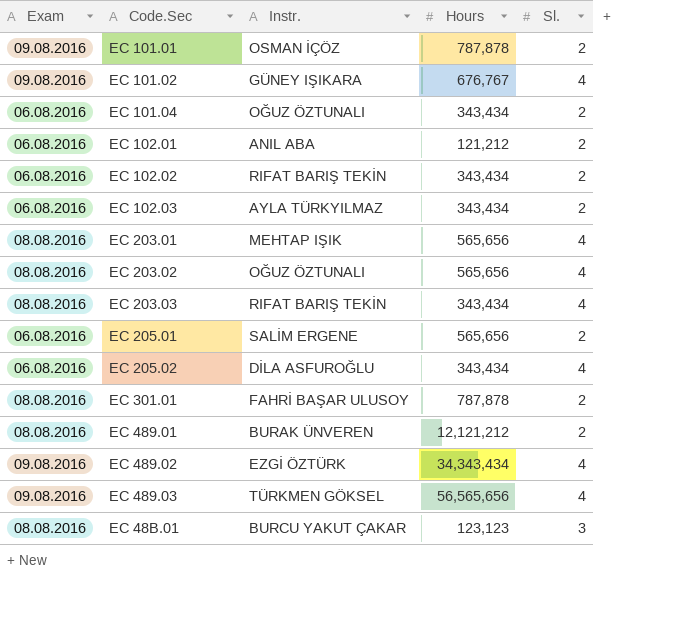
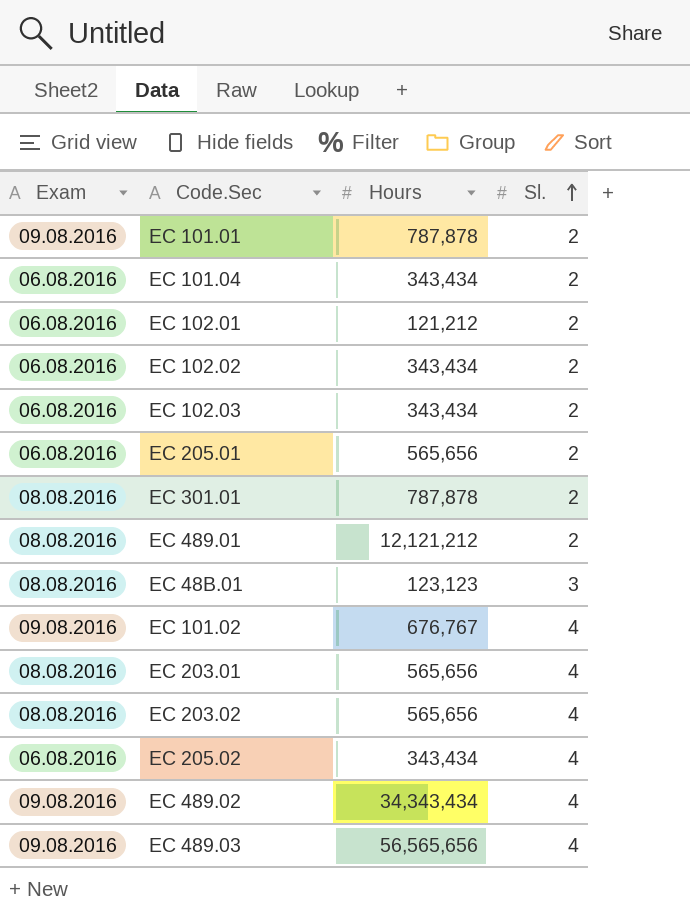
row order: none -> Sl. ascending
column Instr. | position: 3 -> none
row EC 203.03: 08.08.2016 | RIFAT BARIŞ TEKİN | 343,434 | 4 -> none

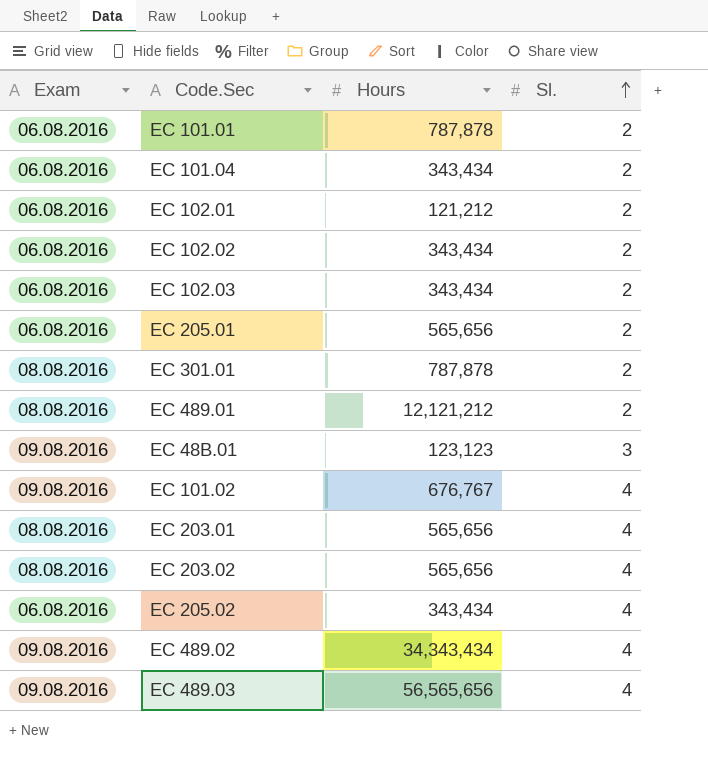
EC 101.01 | Exam: 09.08.2016 -> 06.08.2016
EC 48B.01 | Exam: 08.08.2016 -> 09.08.2016

